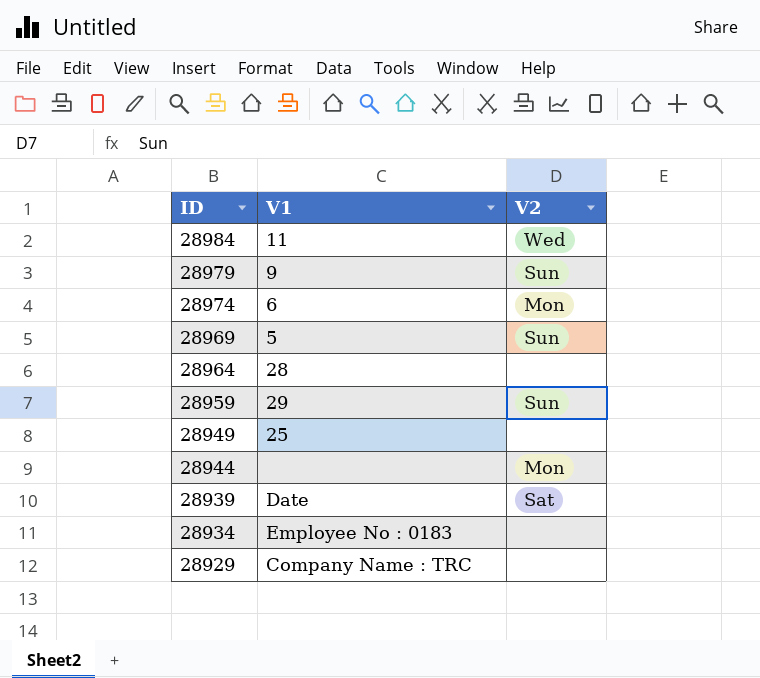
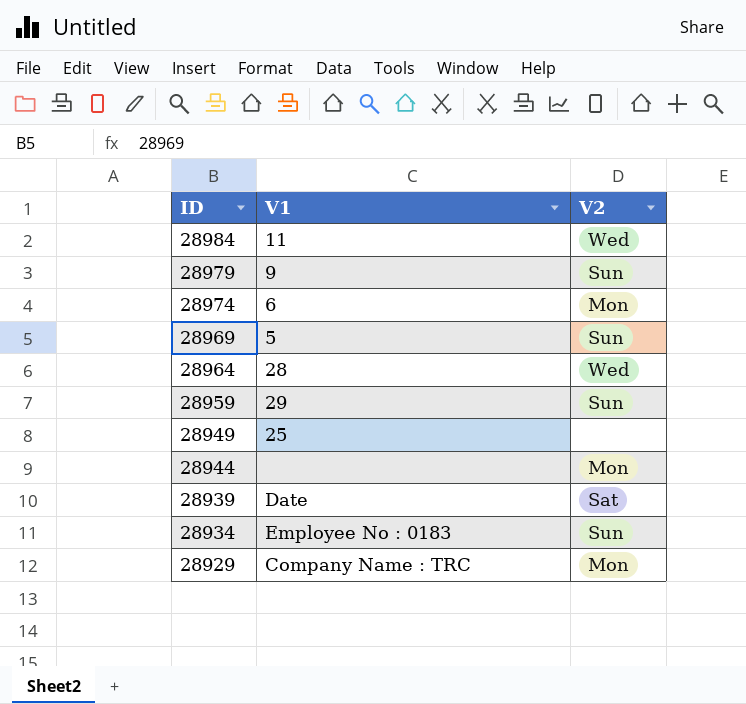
28964 | V2: none -> Wed
28934 | V2: none -> Sun
28929 | V2: none -> Mon

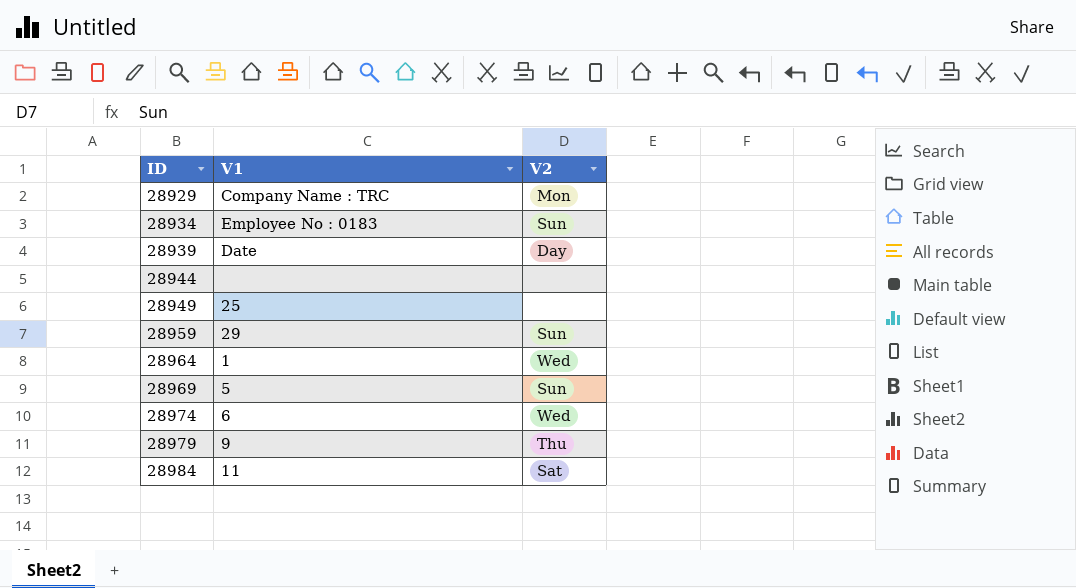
row order: ID descending -> ID ascending
28939 | V2: Sat -> Day
28944 | V2: Mon -> none
28964 | V1: 28 -> 1
28974 | V2: Mon -> Wed
28979 | V2: Sun -> Thu
28984 | V2: Wed -> Sat

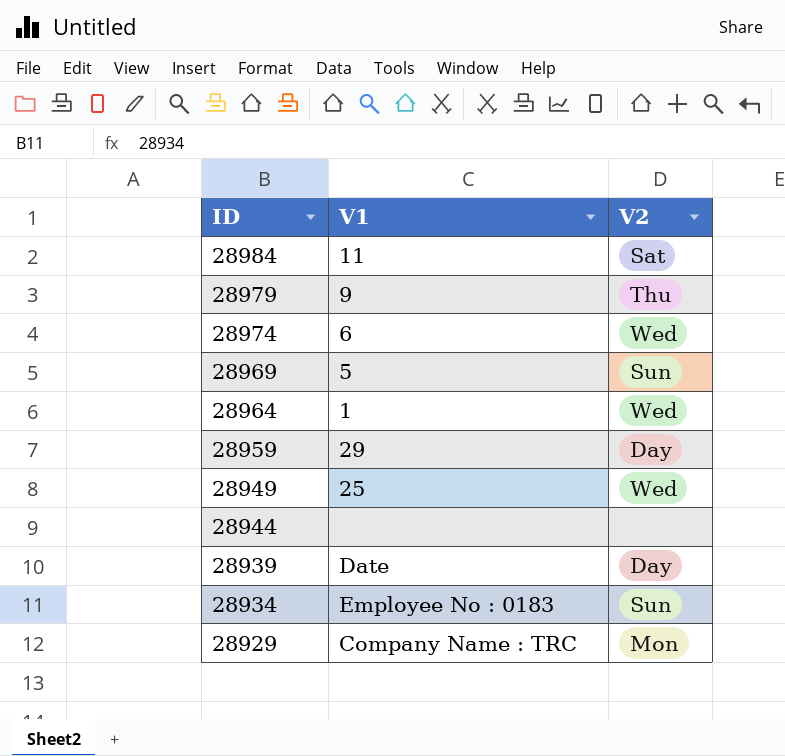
row order: ID ascending -> ID descending
28959 | V2: Sun -> Day
28949 | V2: none -> Wed

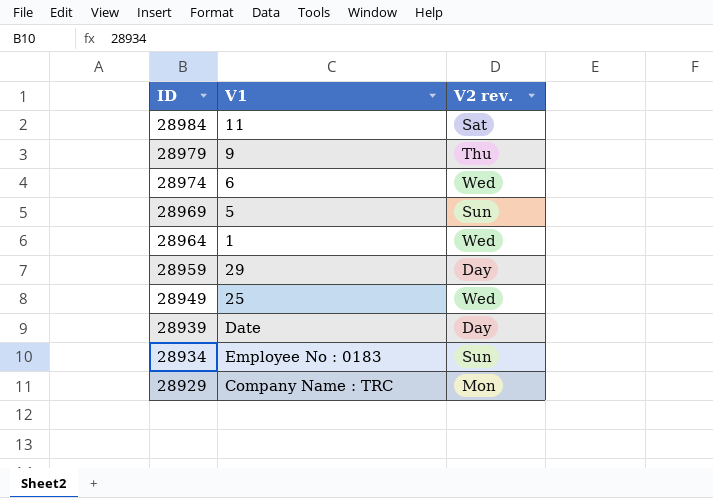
column name: V2 -> V2 rev.
row 28944: none | none -> none

